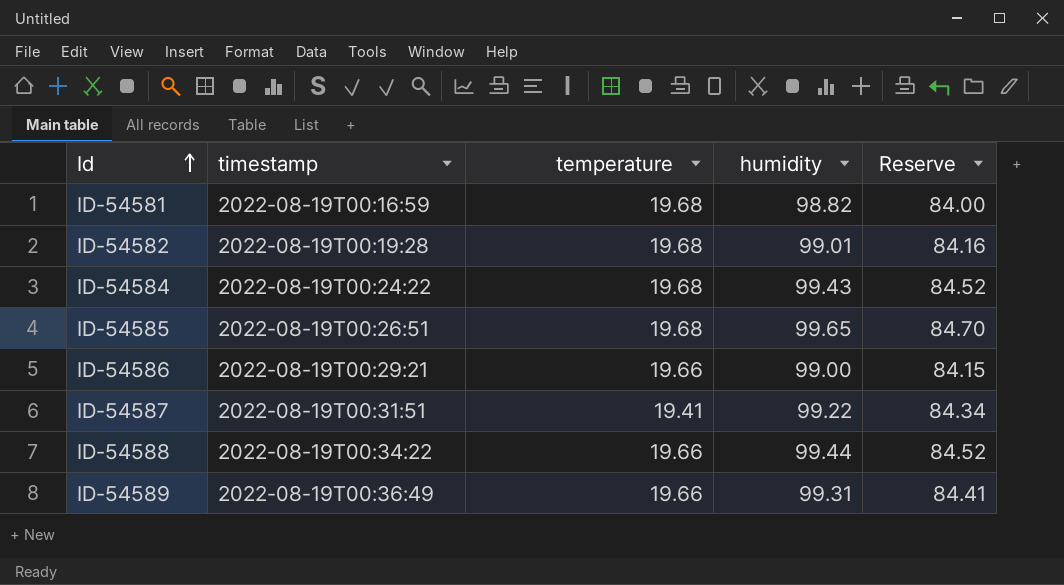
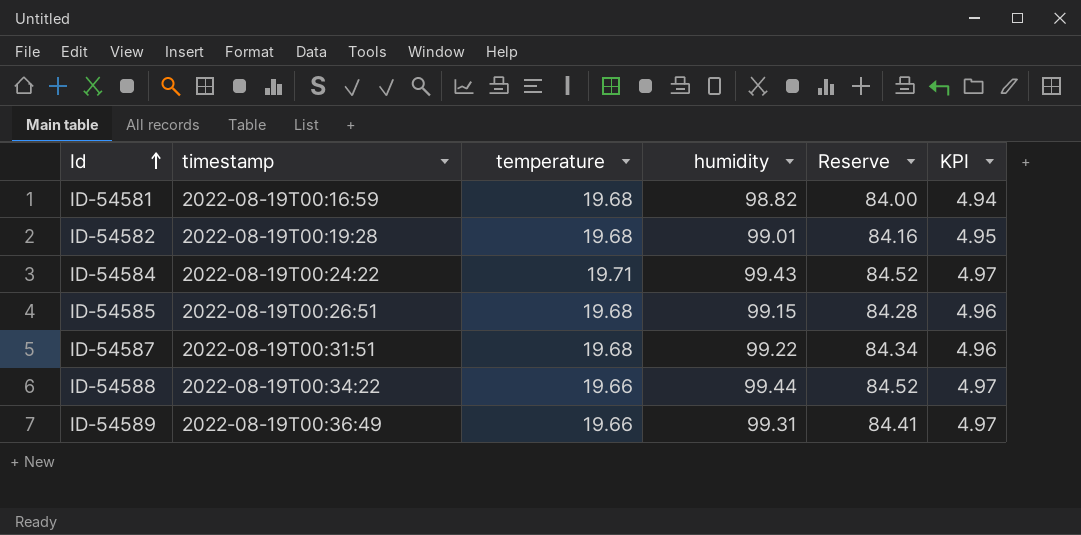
column KPI | formula: none -> [humidity] * 0.05
row ID-54586: 2022-08-19T00:29:21 | 19.66 | 99.00 | 84.15 -> none
ID-54584 | temperature: 19.68 -> 19.71
ID-54585 | humidity: 99.65 -> 99.15
ID-54585 | Reserve: 84.70 -> 84.28
ID-54587 | temperature: 19.41 -> 19.68

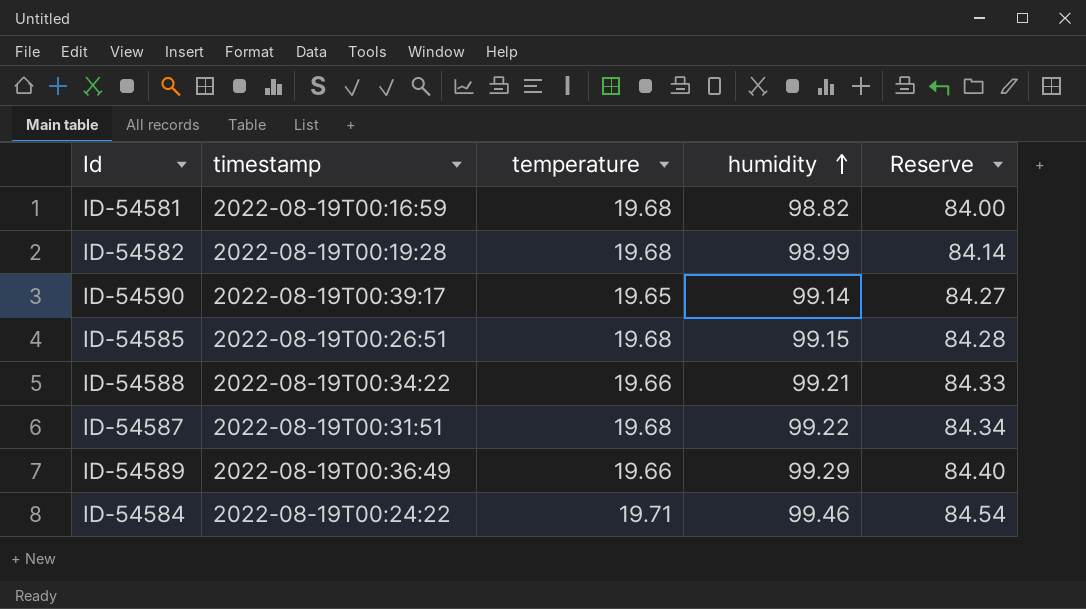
row order: Id ascending -> humidity ascending
column KPI | formula: [humidity] * 0.05 -> none
ID-54582 | humidity: 99.01 -> 98.99
ID-54582 | Reserve: 84.16 -> 84.14
row ID-54590: none -> 2022-08-19T00:39:17 | 19.65 | 99.14 | 84.27
ID-54588 | humidity: 99.44 -> 99.21
ID-54588 | Reserve: 84.52 -> 84.33
ID-54589 | humidity: 99.31 -> 99.29
ID-54589 | Reserve: 84.41 -> 84.40
ID-54584 | humidity: 99.43 -> 99.46
ID-54584 | Reserve: 84.52 -> 84.54

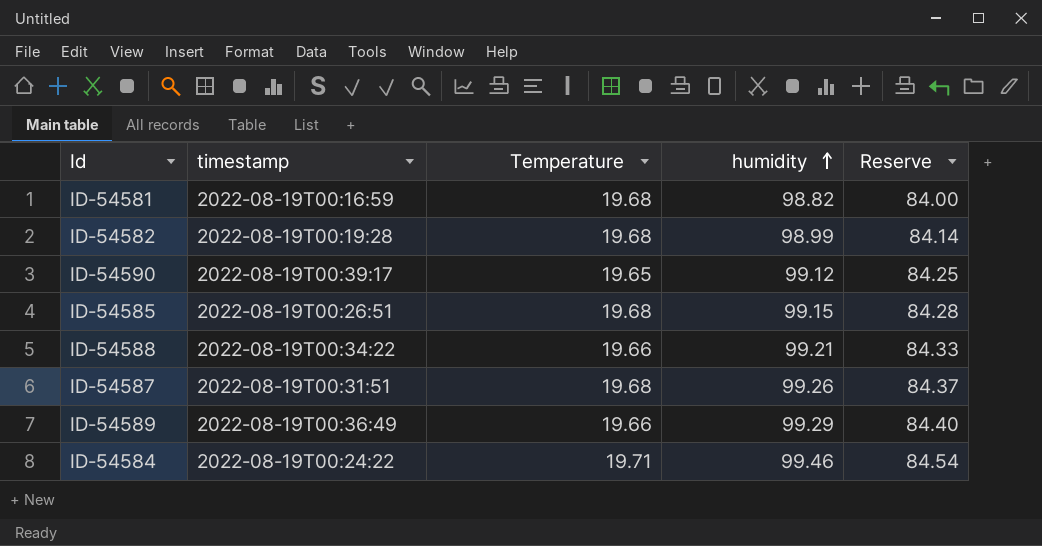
column name: temperature -> Temperature
ID-54590 | humidity: 99.14 -> 99.12
ID-54590 | Reserve: 84.27 -> 84.25
ID-54587 | humidity: 99.22 -> 99.26
ID-54587 | Reserve: 84.34 -> 84.37

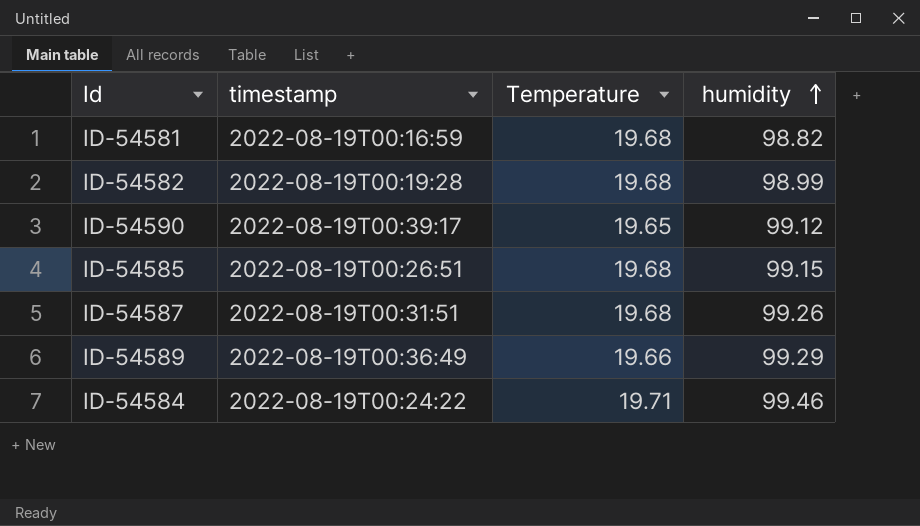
column Reserve | formula: [humidity] * 0.85 -> none
row ID-54588: 2022-08-19T00:34:22 | 19.66 | 99.21 | 84.33 -> none

